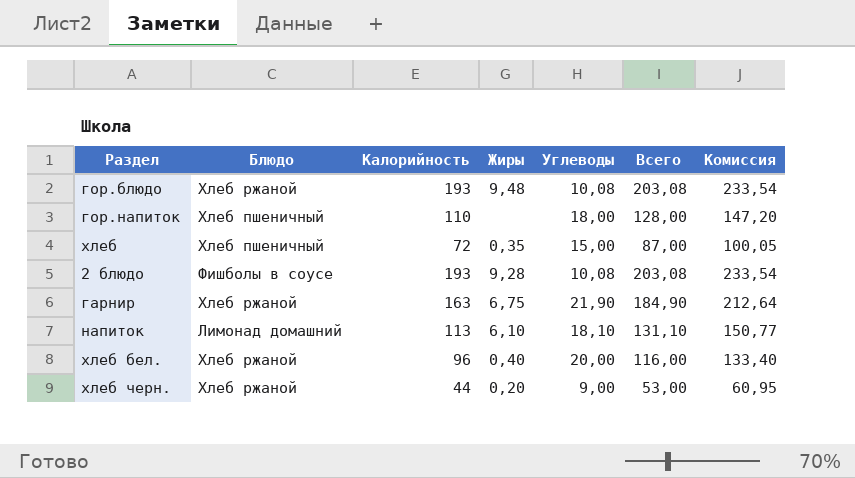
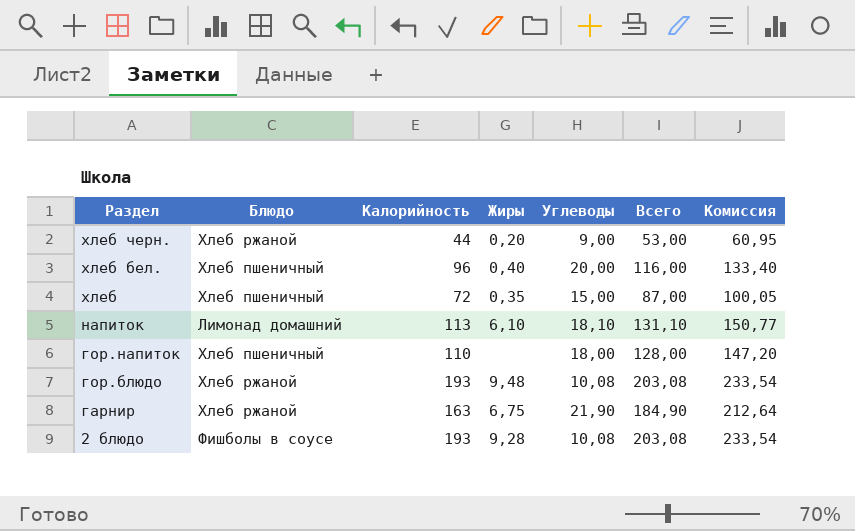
row order: none -> Раздел descending
хлеб бел. | Блюдо: Хлеб ржаной -> Хлеб пшеничный

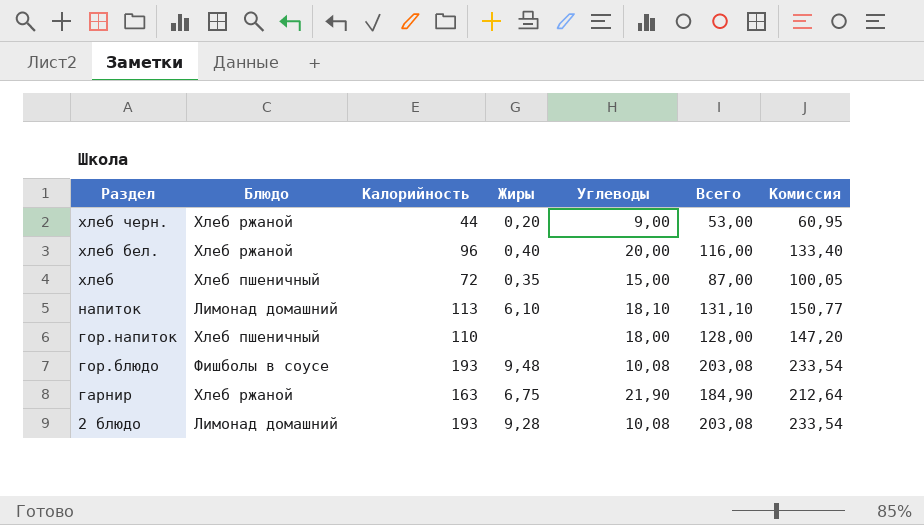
хлеб бел. | Блюдо: Хлеб пшеничный -> Хлеб ржаной
гор.блюдо | Блюдо: Хлеб ржаной -> Фишболы в соусе
2 блюдо | Блюдо: Фишболы в соусе -> Лимонад домашний

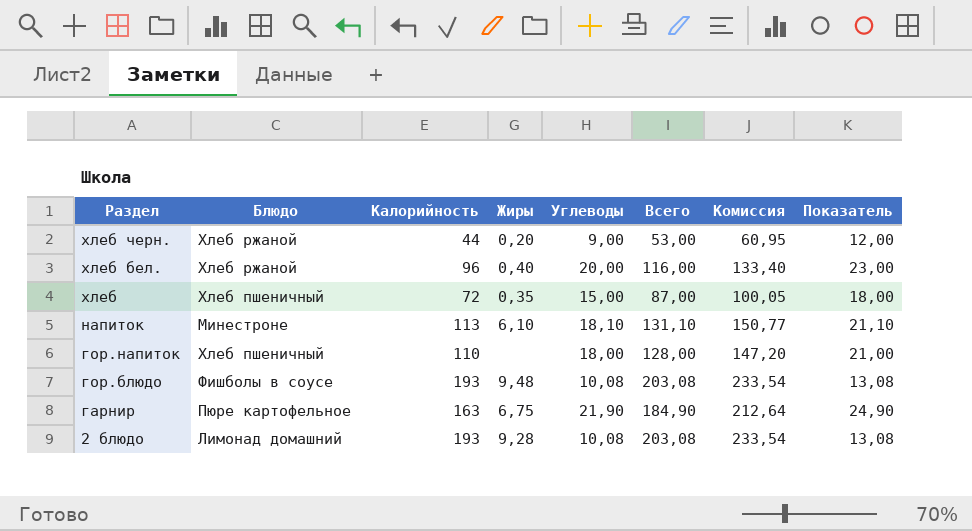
column Показатель | formula: none -> [Углеводы] + 3
напиток | Блюдо: Лимонад домашний -> Минестроне
гарнир | Блюдо: Хлеб ржаной -> Пюре картофельное

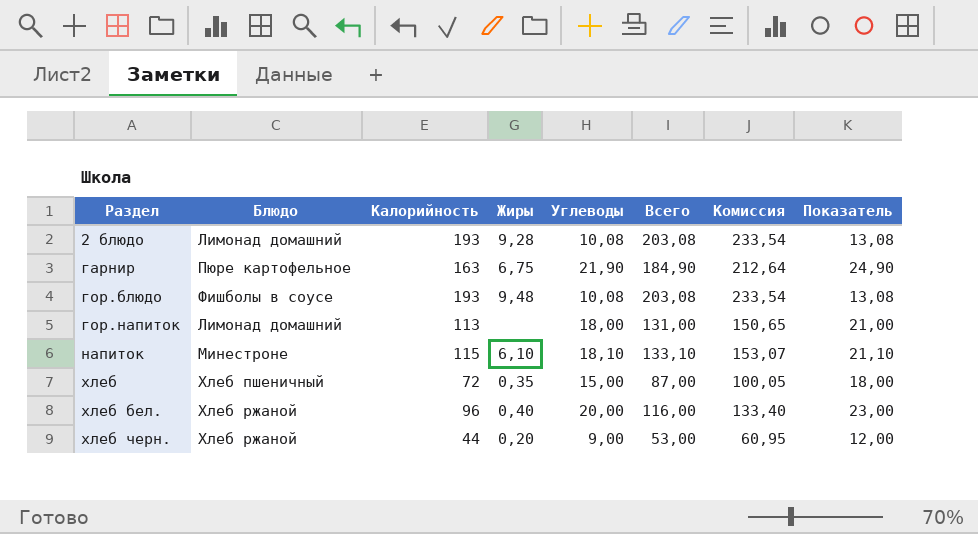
row order: Раздел descending -> Раздел ascending
гор.напиток | Блюдо: Хлеб пшеничный -> Лимонад домашний
гор.напиток | Калорийность: 110 -> 113
гор.напиток | Всего: 128,00 -> 131,00
гор.напиток | Комиссия: 147,20 -> 150,65
напиток | Калорийность: 113 -> 115
напиток | Всего: 131,10 -> 133,10
напиток | Комиссия: 150,77 -> 153,07

